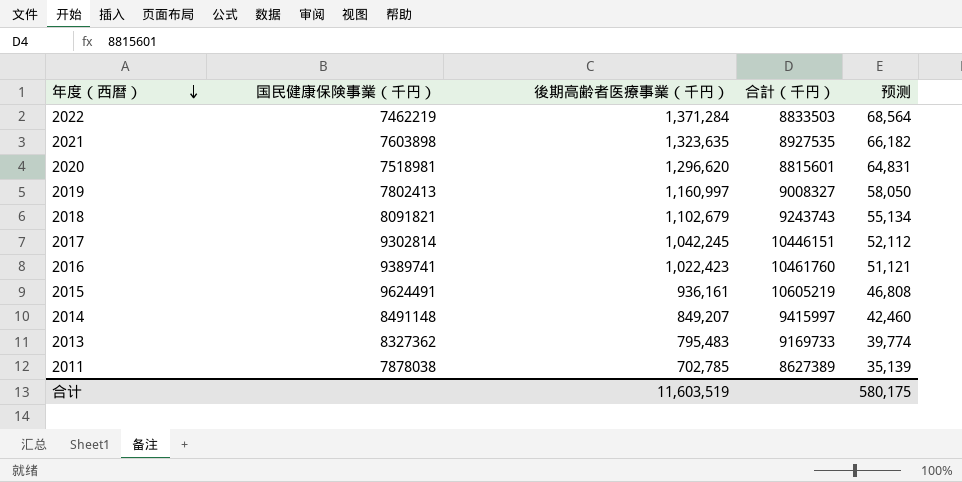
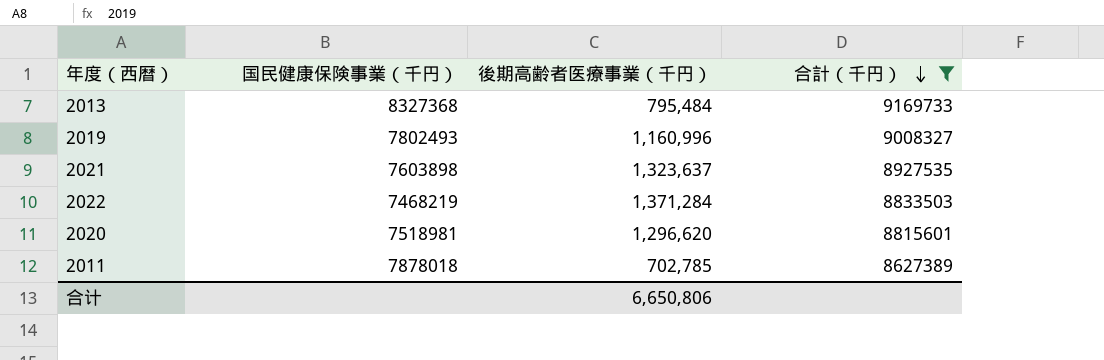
filter: none -> 合計（千円） <= 9169733
row order: 年度（西暦） descending -> 合計（千円） descending
column 预测 | formula: [後期高齢者医療事業（千円）] * 0.05 -> none
2013 | 国民健康保険事業（千円）: 8327362 -> 8327368
2013 | 後期高齢者医療事業（千円）: 795,483 -> 795,484
2019 | 国民健康保険事業（千円）: 7802413 -> 7802493
2019 | 後期高齢者医療事業（千円）: 1,160,997 -> 1,160,996
2021 | 後期高齢者医療事業（千円）: 1,323,635 -> 1,323,637
2022 | 国民健康保険事業（千円）: 7462219 -> 7468219
2011 | 国民健康保険事業（千円）: 7878038 -> 7878018
合计 | 後期高齢者医療事業（千円）: 11,603,519 -> 6,650,806

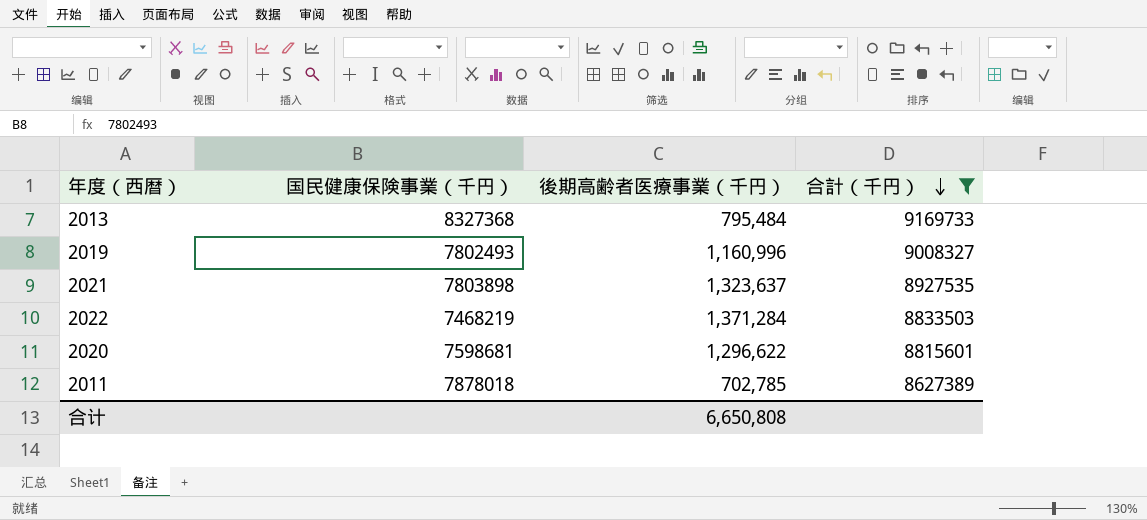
2021 | 国民健康保険事業（千円）: 7603898 -> 7803898
2020 | 国民健康保険事業（千円）: 7518981 -> 7598681
2020 | 後期高齢者医療事業（千円）: 1,296,620 -> 1,296,622
合计 | 後期高齢者医療事業（千円）: 6,650,806 -> 6,650,808

